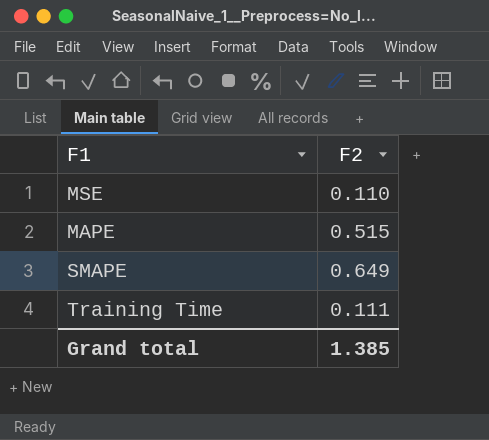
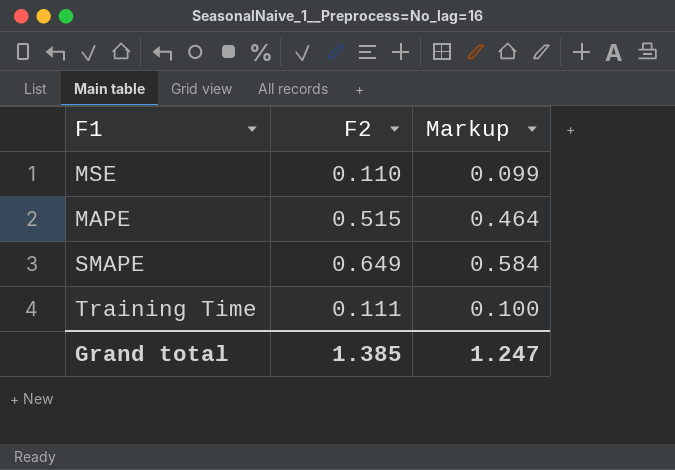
column Markup | formula: none -> [F2] * 0.9

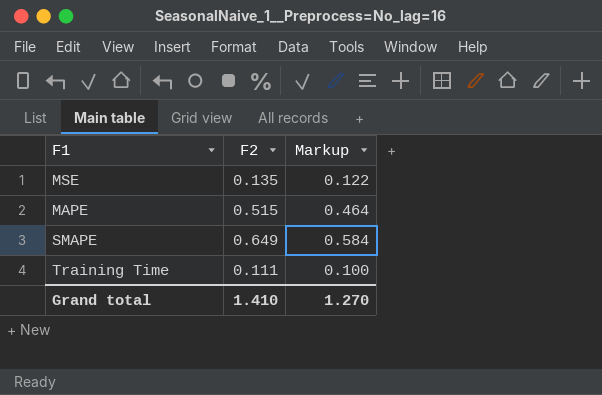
MSE | F2: 0.110 -> 0.135
MSE | Markup: 0.099 -> 0.122
Grand total | F2: 1.385 -> 1.410
Grand total | Markup: 1.247 -> 1.270

